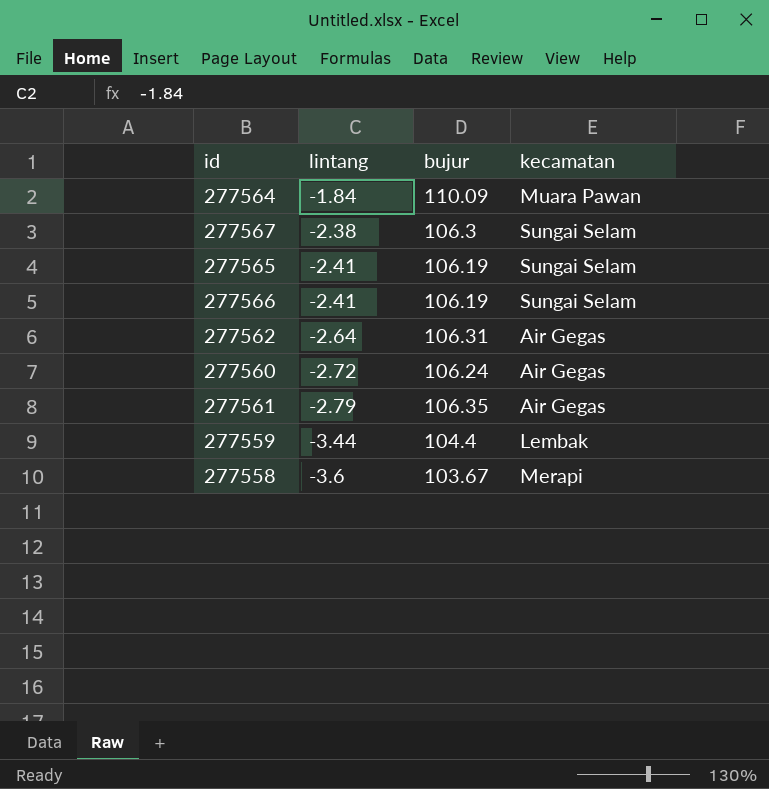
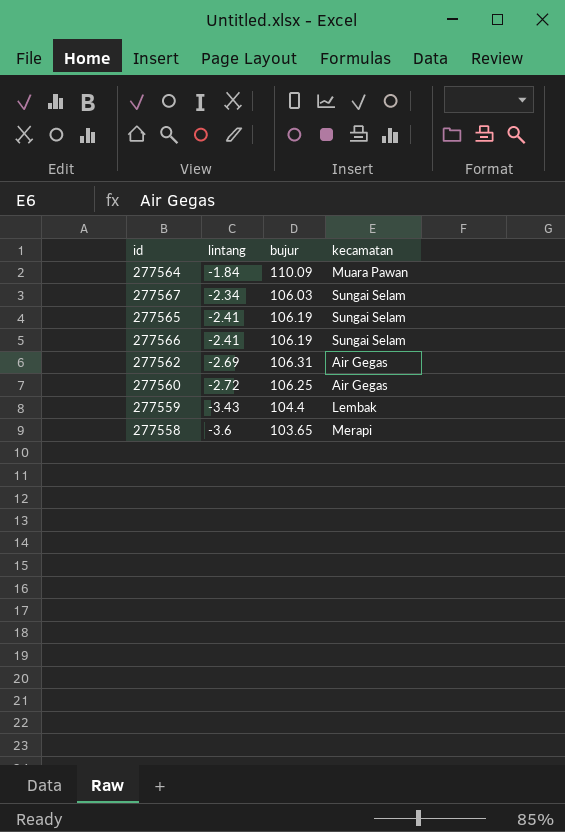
row 277561: -2.79 | 106.35 | Air Gegas -> none
277567 | lintang: -2.38 -> -2.34
277567 | bujur: 106.3 -> 106.03
277562 | lintang: -2.64 -> -2.69
277560 | bujur: 106.24 -> 106.25
277559 | lintang: -3.44 -> -3.43
277558 | bujur: 103.67 -> 103.65

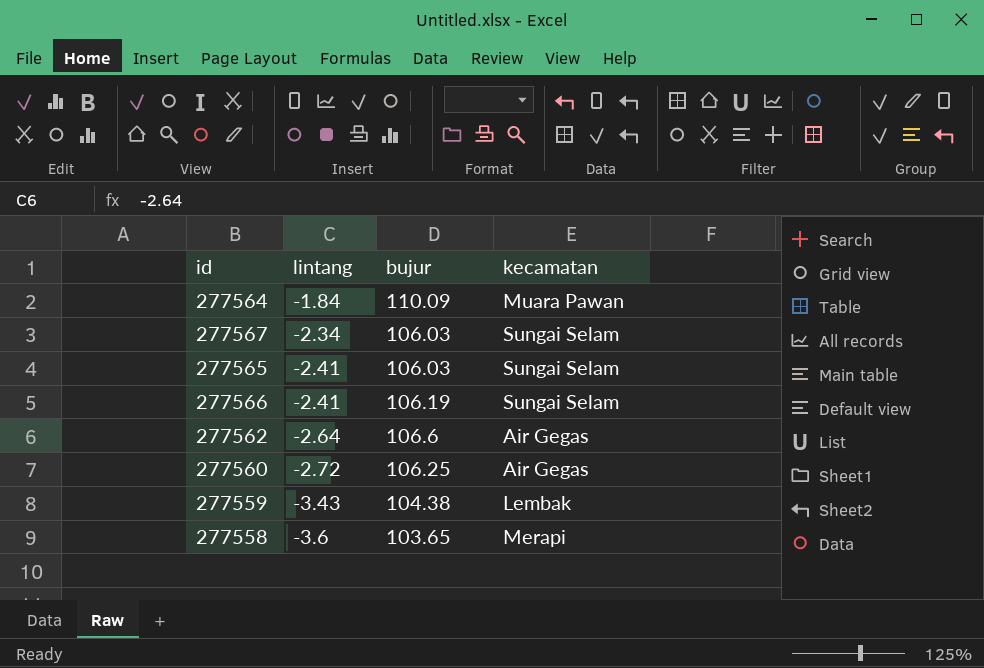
277565 | bujur: 106.19 -> 106.03
277562 | lintang: -2.69 -> -2.64
277562 | bujur: 106.31 -> 106.6
277559 | bujur: 104.4 -> 104.38

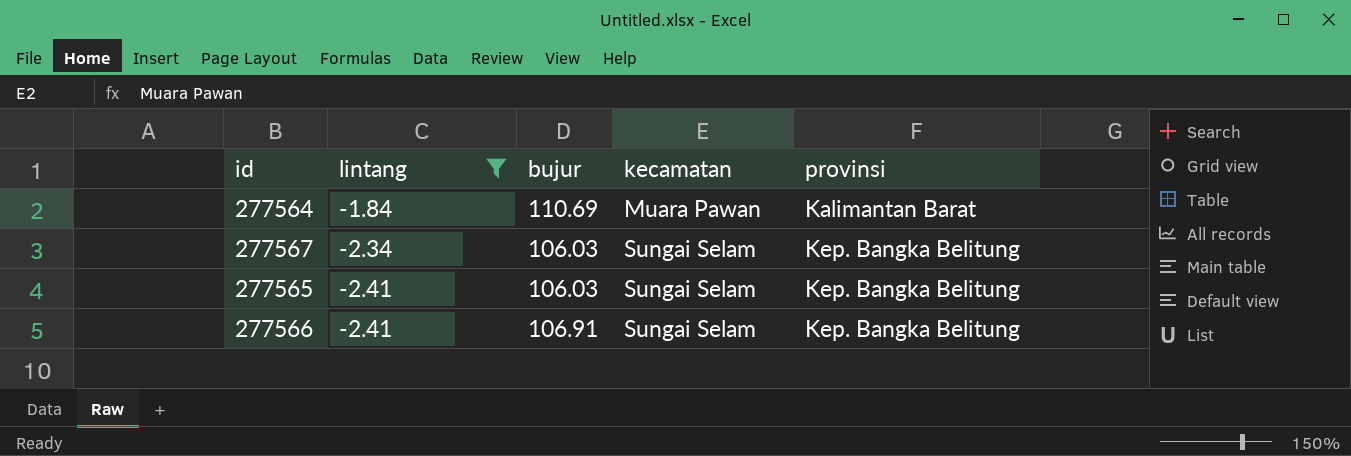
filter: none -> lintang >= -2.41
column provinsi | position: none -> 5
277564 | bujur: 110.09 -> 110.69
277566 | bujur: 106.19 -> 106.91

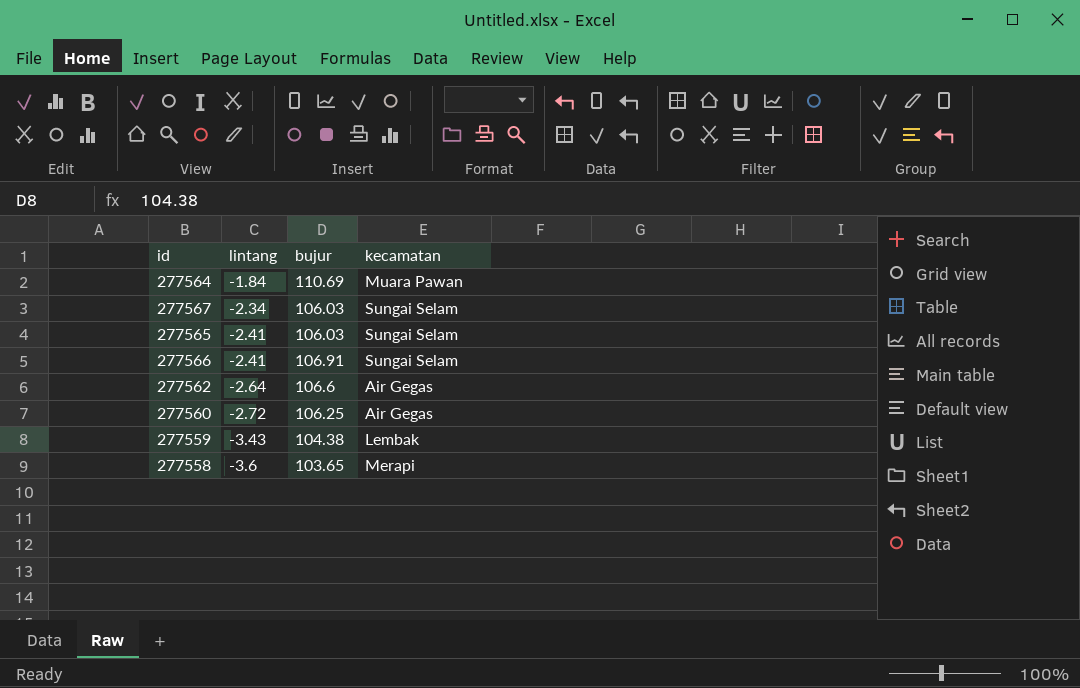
filter: lintang >= -2.41 -> none
column provinsi | position: 5 -> none

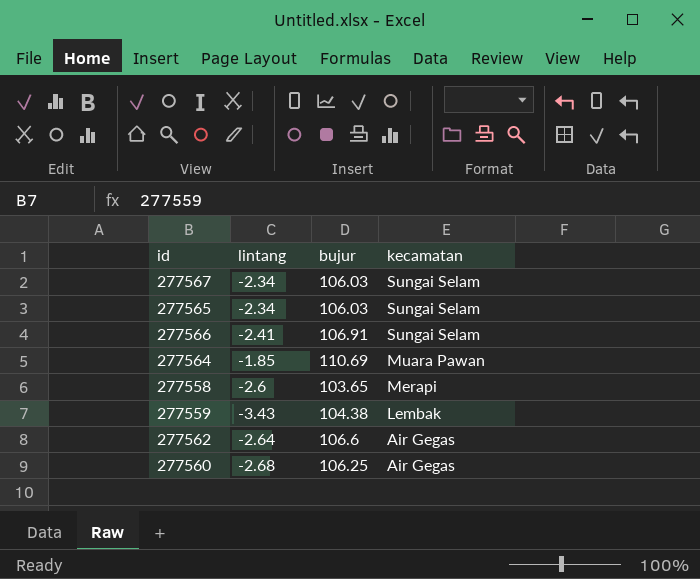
row order: lintang descending -> kecamatan descending
277565 | lintang: -2.41 -> -2.34
277564 | lintang: -1.84 -> -1.85
277558 | lintang: -3.6 -> -2.6
277560 | lintang: -2.72 -> -2.68

